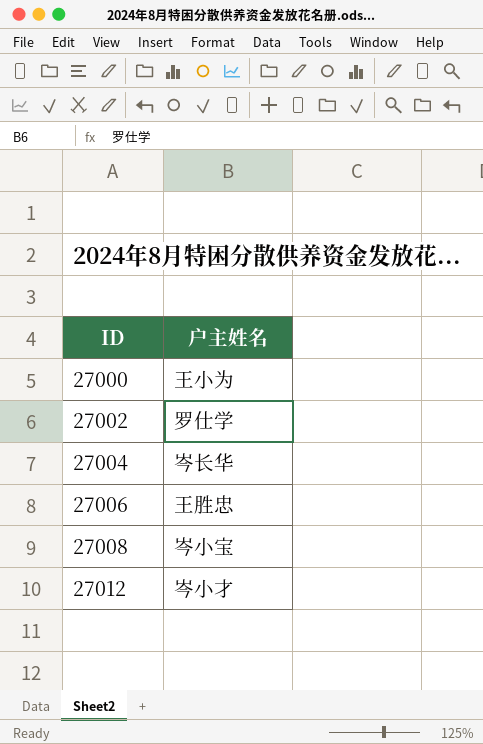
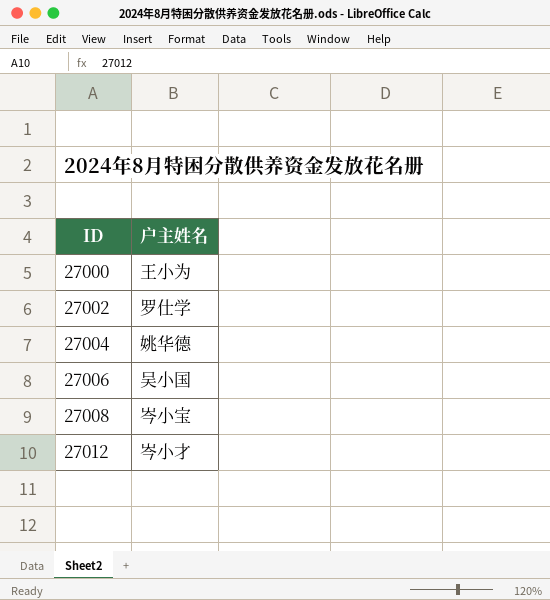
27004 | 户主姓名: 岑长华 -> 姚华德
27006 | 户主姓名: 王胜忠 -> 吴小国

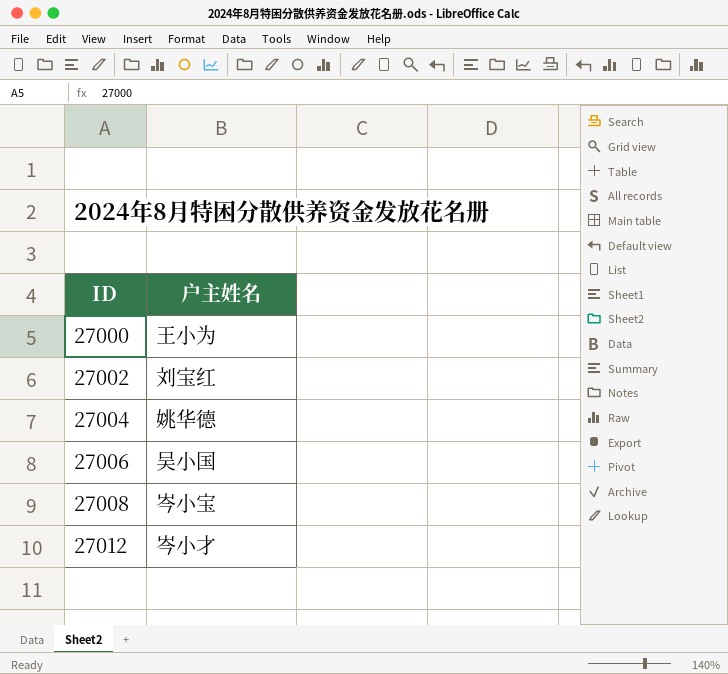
27002 | 户主姓名: 罗仕学 -> 刘宝红

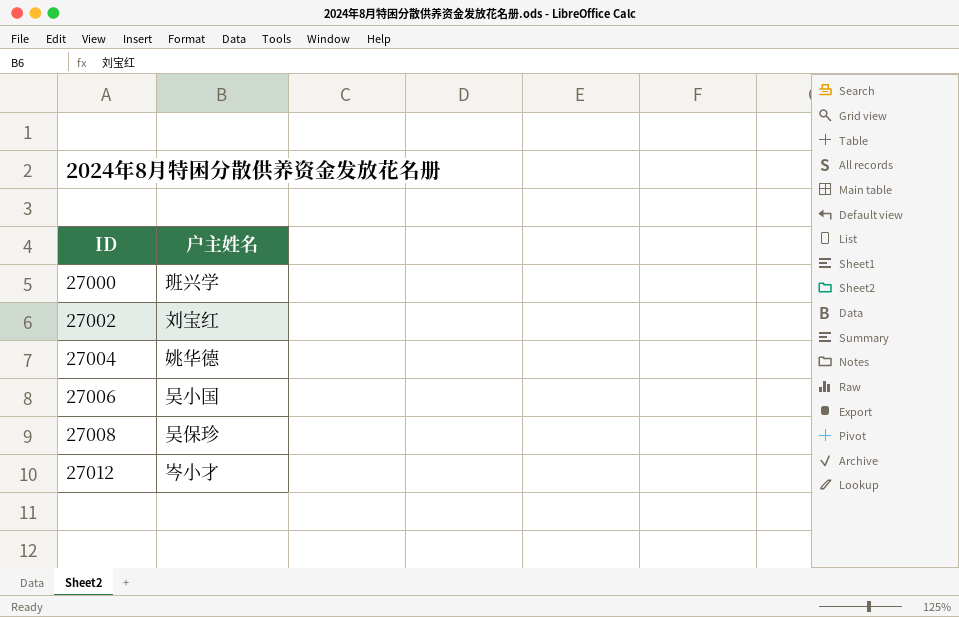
27000 | 户主姓名: 王小为 -> 班兴学
27008 | 户主姓名: 岑小宝 -> 吴保珍

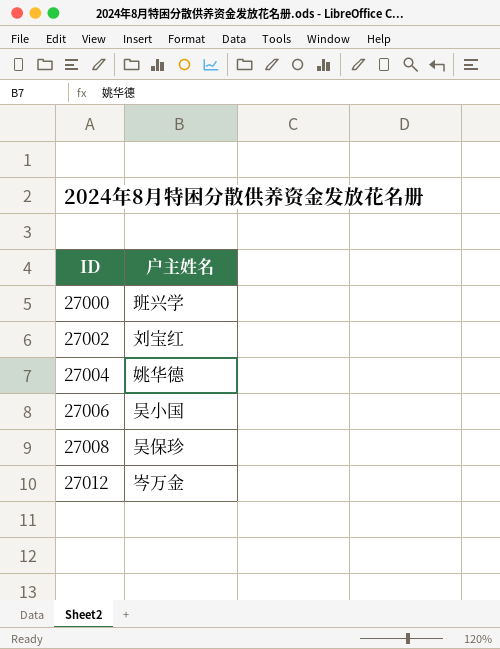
27012 | 户主姓名: 岑小才 -> 岑万金

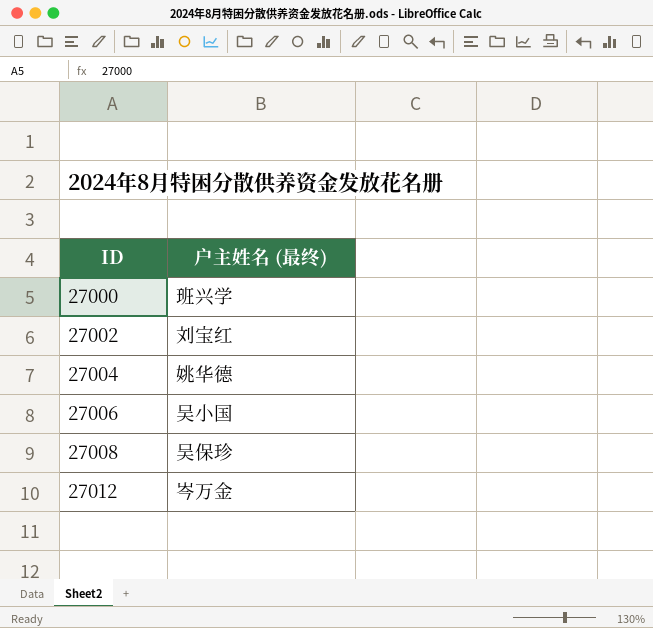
column name: 户主姓名 -> 户主姓名 (最终)

